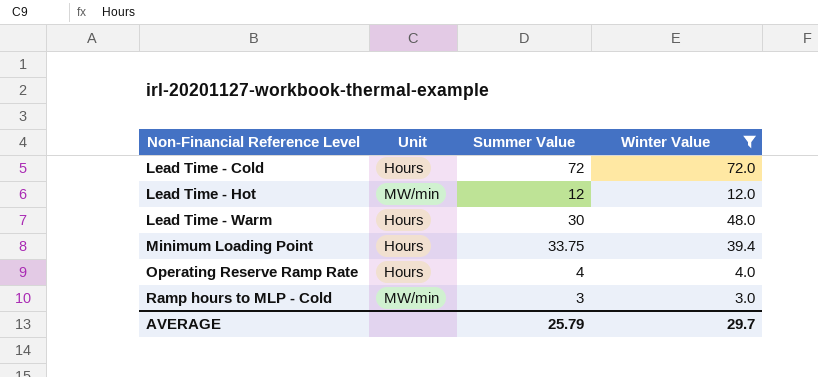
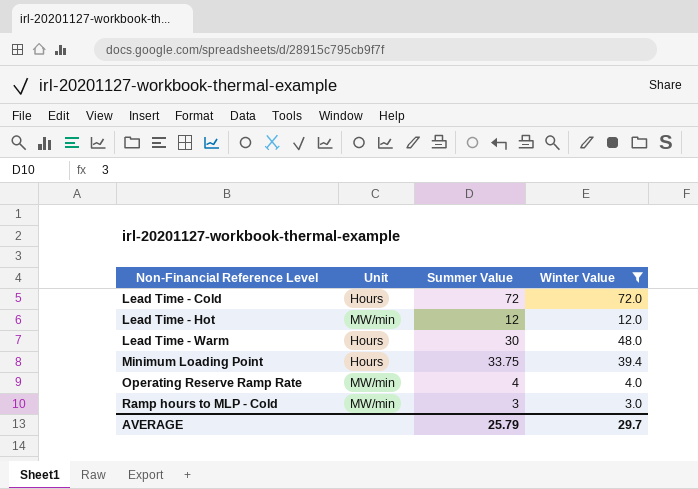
Operating Reserve Ramp Rate | Unit: Hours -> MW/min

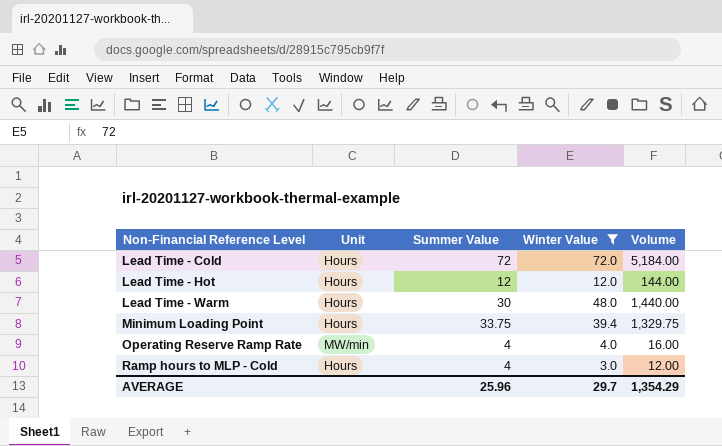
column Volume | formula: none -> [Summer Value] * [Winter Value]
Lead Time - Hot | Unit: MW/min -> Hours
Ramp hours to MLP - Cold | Unit: MW/min -> Hours
Ramp hours to MLP - Cold | Summer Value: 3 -> 4
AVERAGE | Summer Value: 25.79 -> 25.96

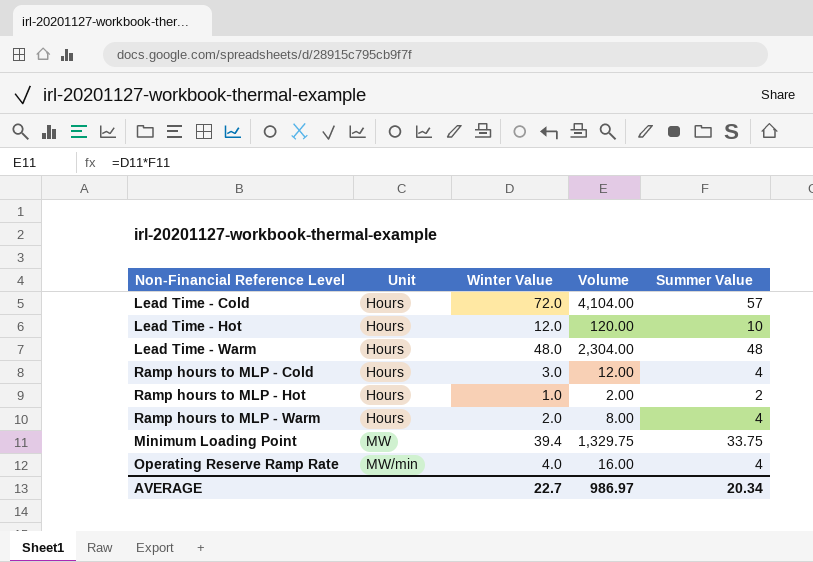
filter: Winter Value >= 3.0 -> none
row order: Non-Financial Reference Level ascending -> Unit ascending
column Summer Value | position: 3 -> 5
Lead Time - Cold | Volume: 5,184.00 -> 4,104.00
Lead Time - Cold | Summer Value: 72 -> 57
Lead Time - Hot | Volume: 144.00 -> 120.00
Lead Time - Hot | Summer Value: 12 -> 10
Lead Time - Warm | Volume: 1,440.00 -> 2,304.00
Lead Time - Warm | Summer Value: 30 -> 48
Minimum Loading Point | Unit: Hours -> MW
AVERAGE | Winter Value: 29.7 -> 22.7
AVERAGE | Volume: 1,354.29 -> 986.97
AVERAGE | Summer Value: 25.96 -> 20.34

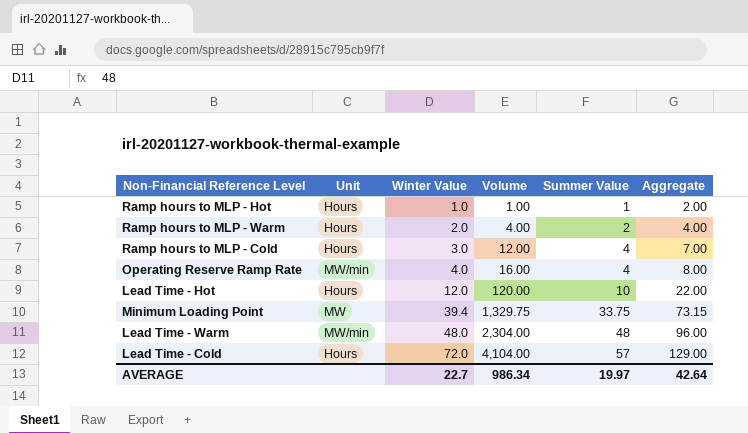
row order: Unit ascending -> Winter Value ascending
column Aggregate | formula: none -> [Winter Value] + [Summer Value]
Ramp hours to MLP - Hot | Volume: 2.00 -> 1.00
Ramp hours to MLP - Hot | Summer Value: 2 -> 1
Ramp hours to MLP - Warm | Volume: 8.00 -> 4.00
Ramp hours to MLP - Warm | Summer Value: 4 -> 2
Lead Time - Warm | Unit: Hours -> MW/min
AVERAGE | Volume: 986.97 -> 986.34
AVERAGE | Summer Value: 20.34 -> 19.97

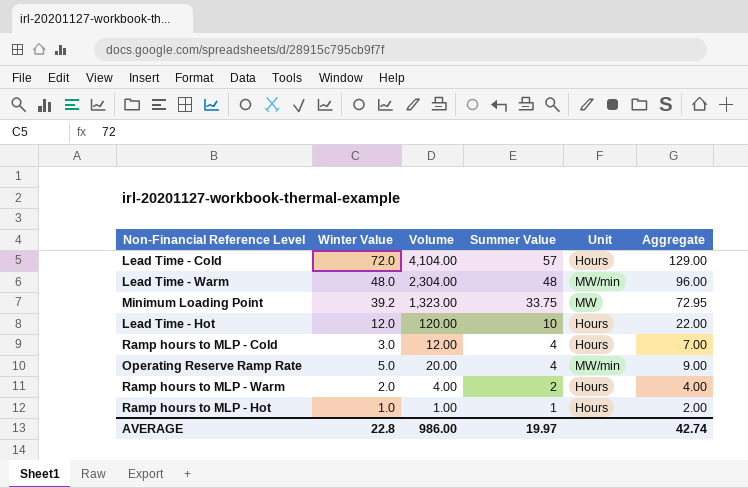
row order: Winter Value ascending -> Summer Value descending
column Unit | position: 2 -> 5
Minimum Loading Point | Winter Value: 39.4 -> 39.2
Minimum Loading Point | Volume: 1,329.75 -> 1,323.00
Minimum Loading Point | Aggregate: 73.15 -> 72.95
Operating Reserve Ramp Rate | Winter Value: 4.0 -> 5.0
Operating Reserve Ramp Rate | Volume: 16.00 -> 20.00
Operating Reserve Ramp Rate | Aggregate: 8.00 -> 9.00
AVERAGE | Winter Value: 22.7 -> 22.8
AVERAGE | Volume: 986.34 -> 986.00
AVERAGE | Aggregate: 42.64 -> 42.74

